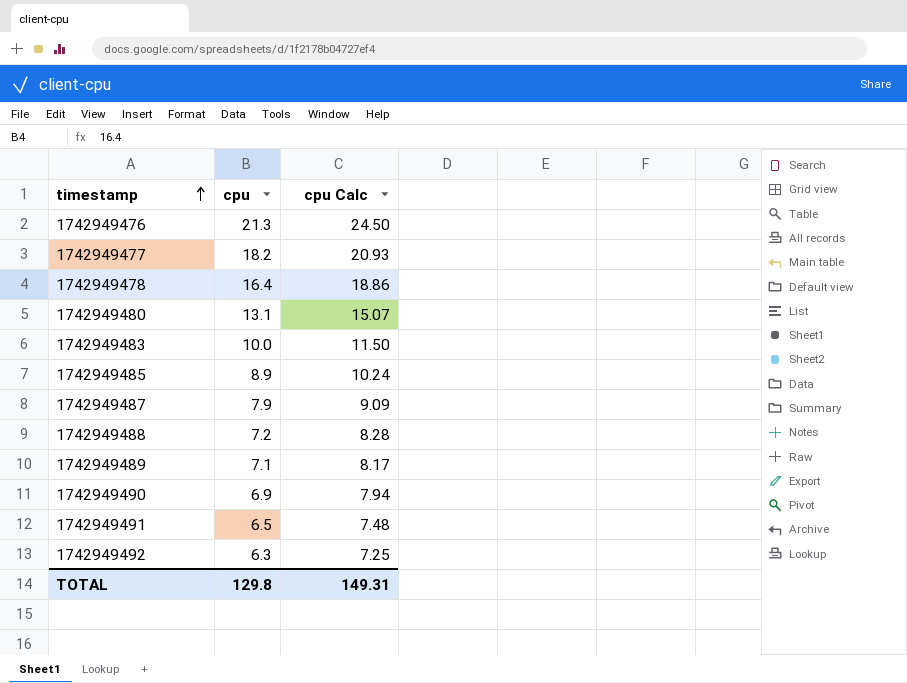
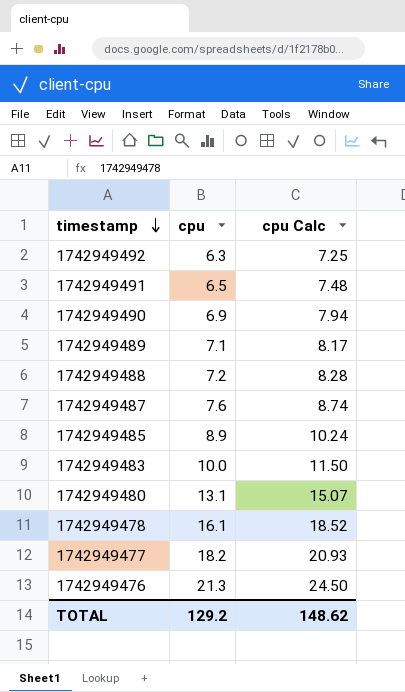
row order: timestamp ascending -> timestamp descending
1742949487 | cpu: 7.9 -> 7.6
1742949487 | cpu Calc: 9.09 -> 8.74
1742949478 | cpu: 16.4 -> 16.1
1742949478 | cpu Calc: 18.86 -> 18.52
TOTAL | cpu: 129.8 -> 129.2
TOTAL | cpu Calc: 149.31 -> 148.62

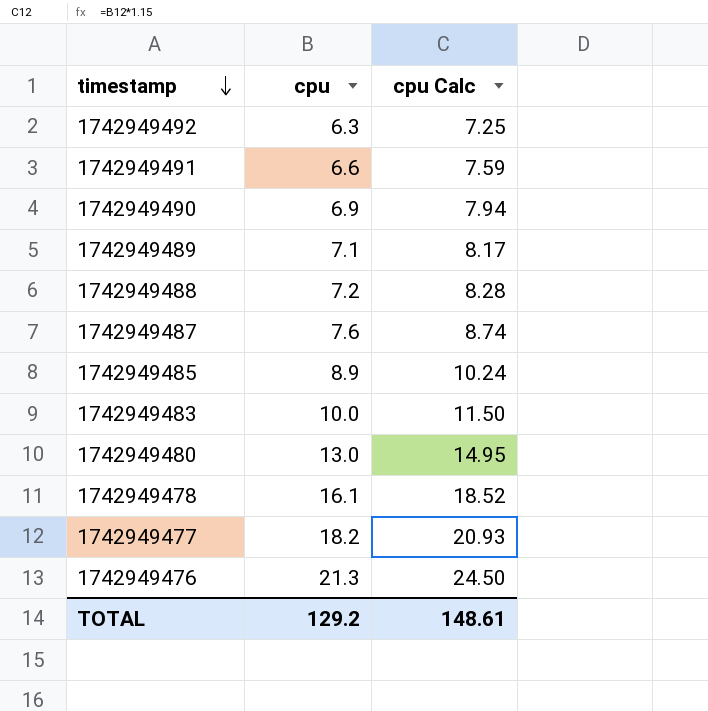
1742949491 | cpu: 6.5 -> 6.6
1742949491 | cpu Calc: 7.48 -> 7.59
1742949480 | cpu: 13.1 -> 13.0
1742949480 | cpu Calc: 15.07 -> 14.95
TOTAL | cpu Calc: 148.62 -> 148.61

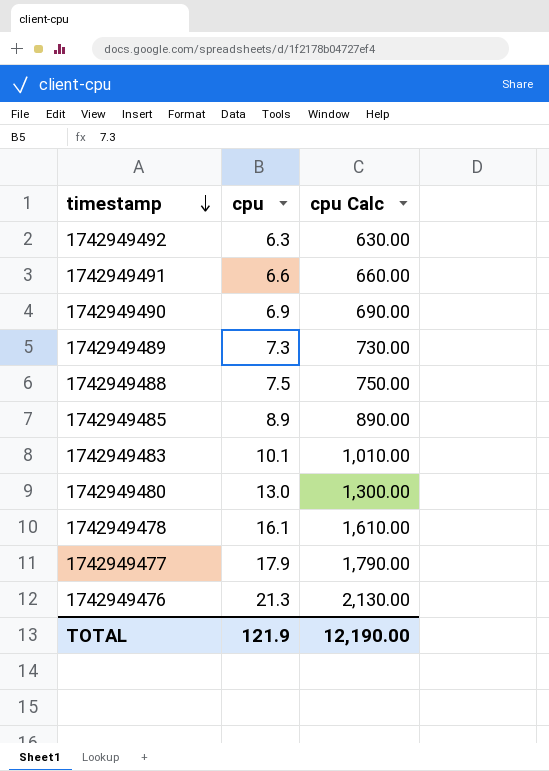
column cpu Calc | formula: [cpu] * 1.15 -> [cpu] * 100
row 1742949487: 7.6 | 8.74 -> none
1742949489 | cpu: 7.1 -> 7.3
1742949488 | cpu: 7.2 -> 7.5
1742949483 | cpu: 10.0 -> 10.1
1742949477 | cpu: 18.2 -> 17.9
TOTAL | cpu: 129.2 -> 121.9
TOTAL | cpu Calc: 148.61 -> 12,190.00

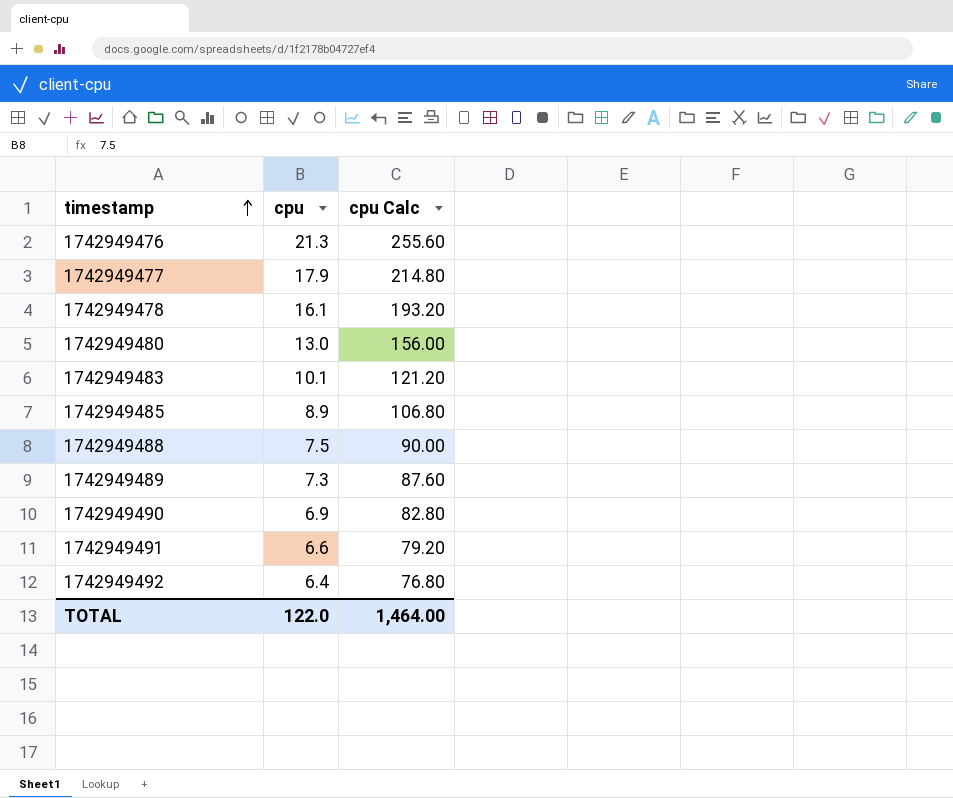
row order: timestamp descending -> timestamp ascending
column cpu Calc | formula: [cpu] * 100 -> [cpu] * 12
1742949492 | cpu: 6.3 -> 6.4
TOTAL | cpu: 121.9 -> 122.0
TOTAL | cpu Calc: 12,190.00 -> 1,464.00

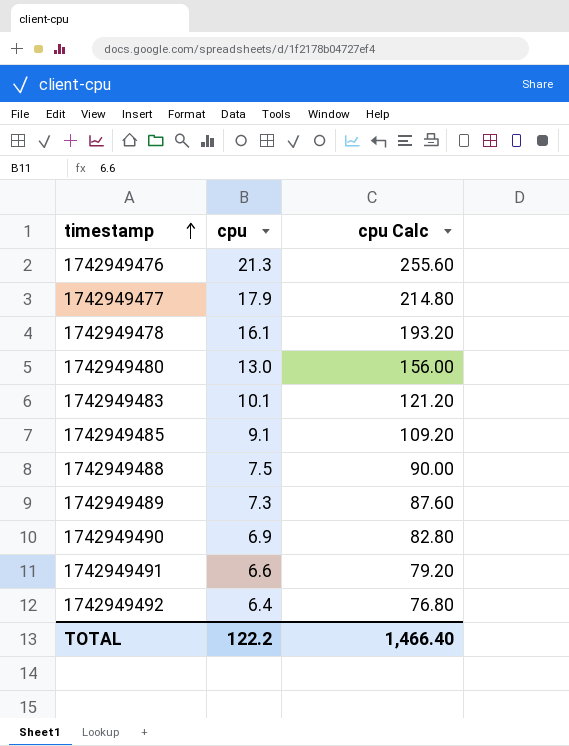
1742949485 | cpu: 8.9 -> 9.1
1742949485 | cpu Calc: 106.80 -> 109.20
TOTAL | cpu: 122.0 -> 122.2
TOTAL | cpu Calc: 1,464.00 -> 1,466.40

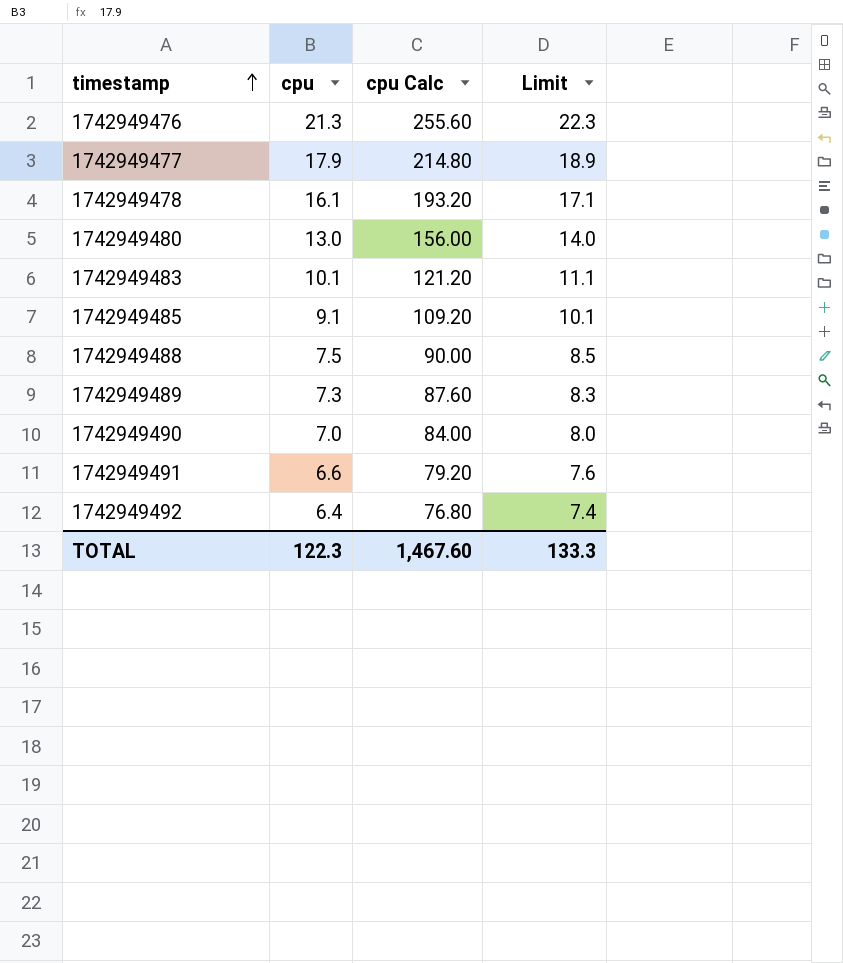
column Limit | formula: none -> [cpu] + 1
1742949490 | cpu: 6.9 -> 7.0
1742949490 | cpu Calc: 82.80 -> 84.00
TOTAL | cpu: 122.2 -> 122.3
TOTAL | cpu Calc: 1,466.40 -> 1,467.60

